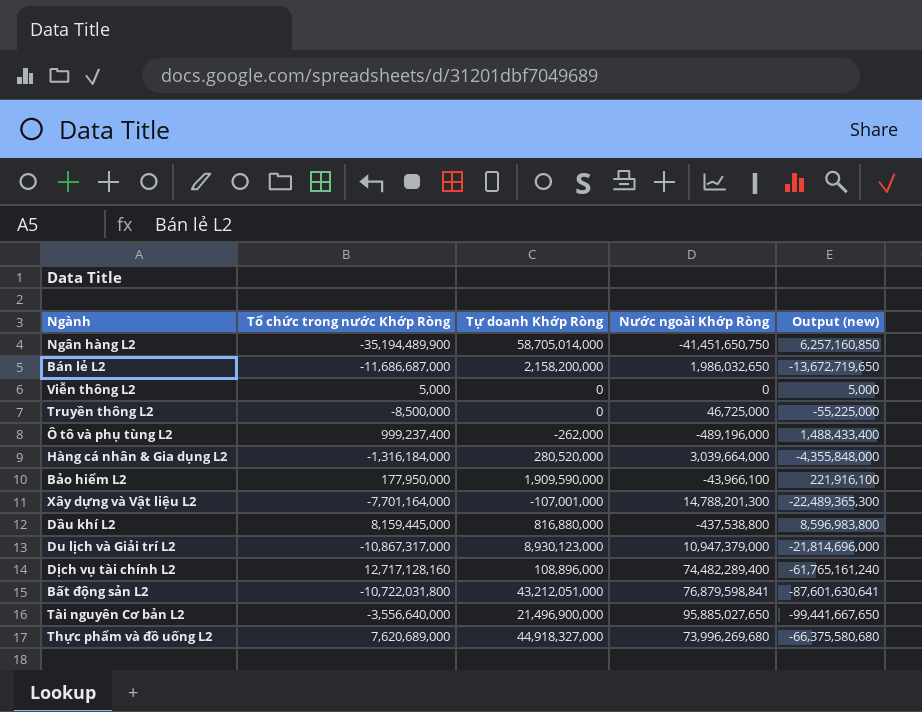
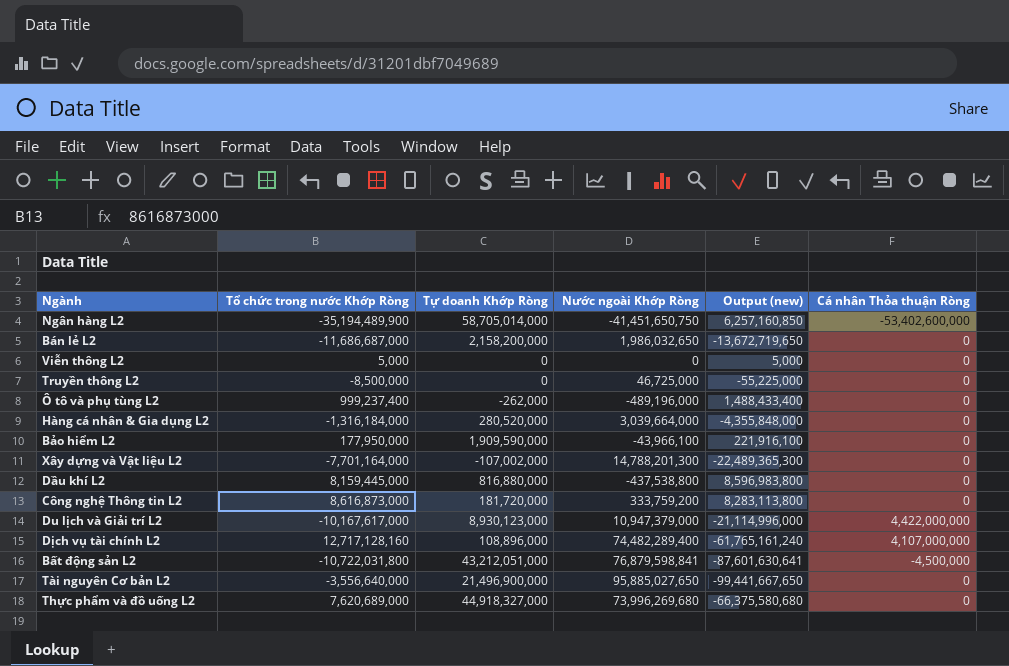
column Cá nhân Thỏa thuận Ròng | position: none -> 6
Xây dựng và Vật liệu L2 | Tự doanh Khớp Ròng: -107,001,000 -> -107,002,000
row Công nghệ Thông tin L2: none -> 8,616,873,000 | 181,720,000 | 333,759,200 | 8,283,113,800 | 0
Du lịch và Giải trí L2 | Tổ chức trong nước Khớp Ròng: -10,867,317,000 -> -10,167,617,000
Du lịch và Giải trí L2 | Output (new): -21,814,696,000 -> -21,114,996,000

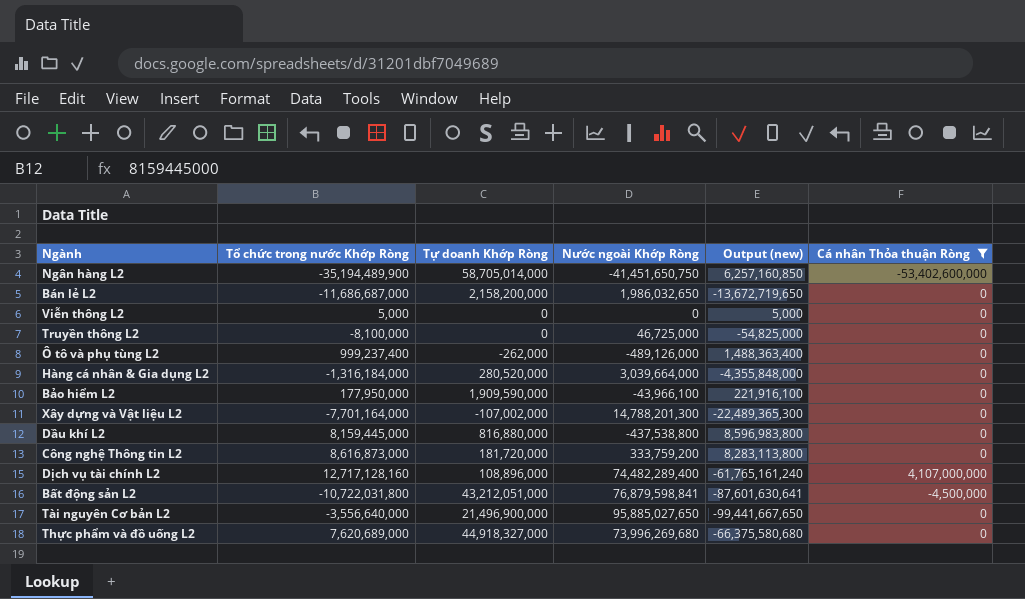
filter: none -> Cá nhân Thỏa thuận Ròng != 4,422,000,000
Truyền thông L2 | Tổ chức trong nước Khớp Ròng: -8,500,000 -> -8,100,000
Truyền thông L2 | Output (new): -55,225,000 -> -54,825,000
Ô tô và phụ tùng L2 | Nước ngoài Khớp Ròng: -489,196,000 -> -489,126,000
Ô tô và phụ tùng L2 | Output (new): 1,488,433,400 -> 1,488,363,400

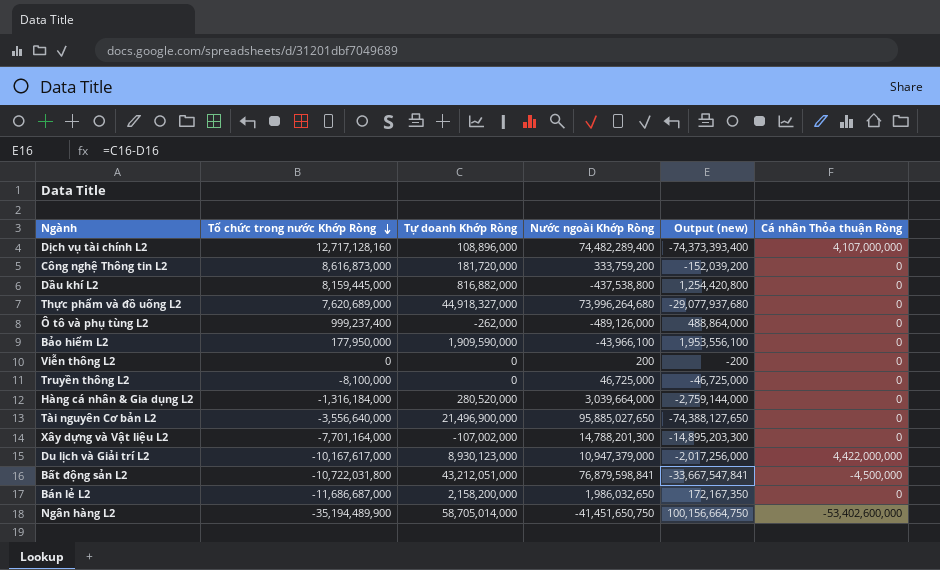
filter: Cá nhân Thỏa thuận Ròng != 4,422,000,000 -> none
row order: none -> Tổ chức trong nước Khớp Ròng descending
column Output (new) | formula: [Tổ chức trong nước Khớp Ròng] - [Nước ngoài Khớp Ròng] -> [Tự doanh Khớp Ròng] - [Nước ngoài Khớp Ròng]
Dầu khí L2 | Tự doanh Khớp Ròng: 816,880,000 -> 816,882,000
Thực phẩm và đồ uống L2 | Nước ngoài Khớp Ròng: 73,996,269,680 -> 73,996,264,680
Viễn thông L2 | Tổ chức trong nước Khớp Ròng: 5,000 -> 0
Viễn thông L2 | Nước ngoài Khớp Ròng: 0 -> 200

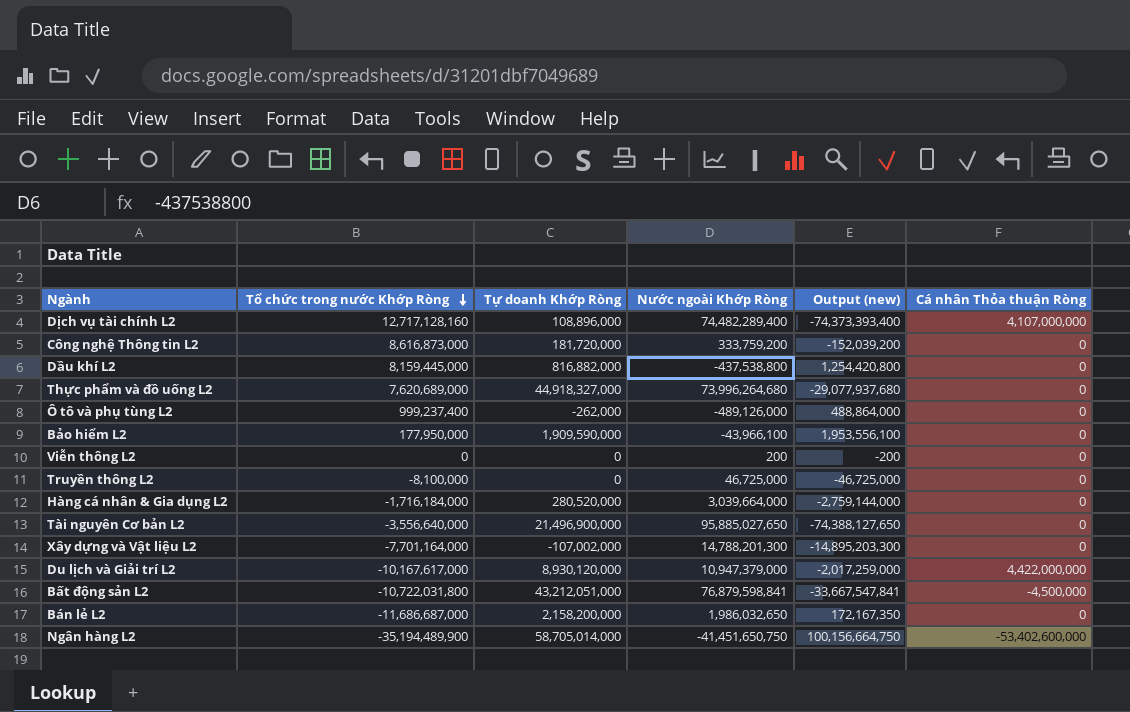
Hàng cá nhân & Gia dụng L2 | Tổ chức trong nước Khớp Ròng: -1,316,184,000 -> -1,716,184,000
Du lịch và Giải trí L2 | Tự doanh Khớp Ròng: 8,930,123,000 -> 8,930,120,000
Du lịch và Giải trí L2 | Output (new): -2,017,256,000 -> -2,017,259,000

